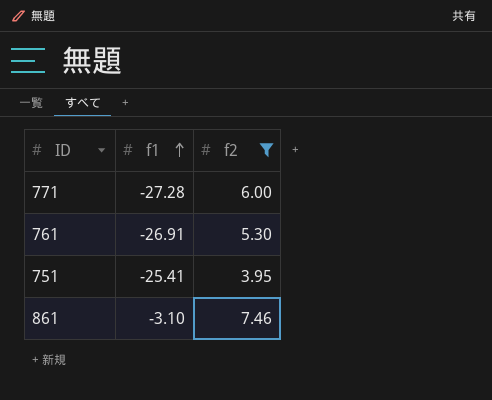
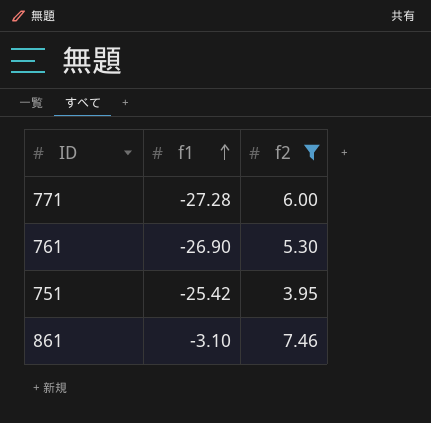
761 | f1: -26.91 -> -26.90
751 | f1: -25.41 -> -25.42

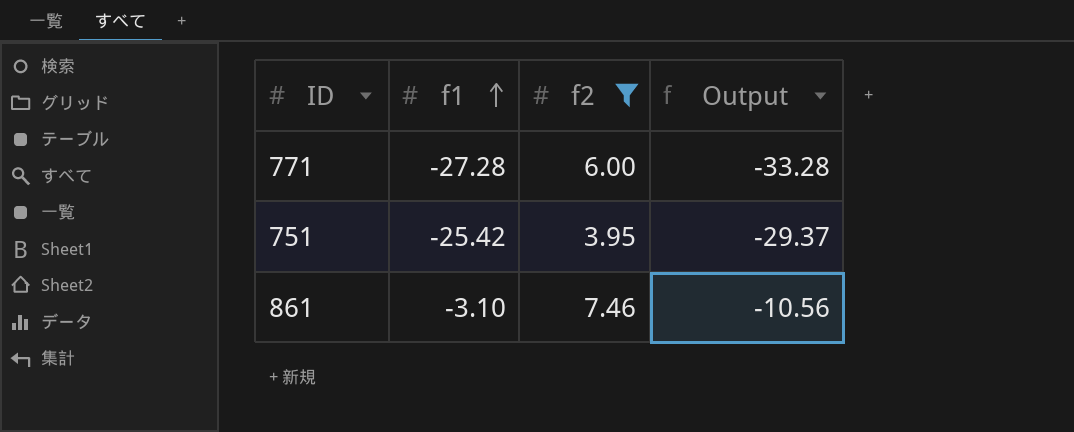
column Output | formula: none -> [f1] - [f2]
row 761: -26.90 | 5.30 -> none

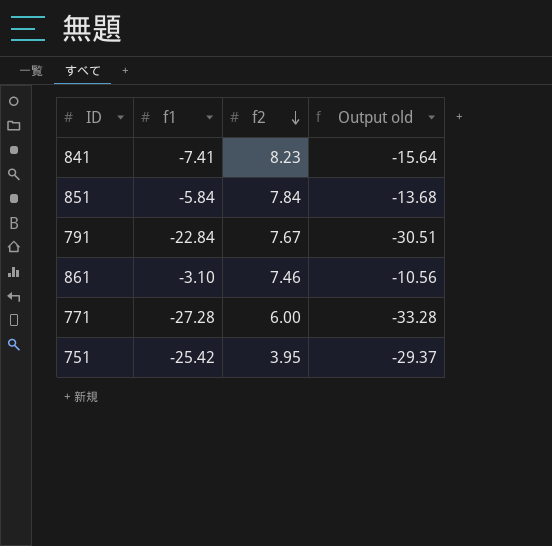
filter: f2 <= 7.46 -> none
row order: f1 ascending -> f2 descending
column name: Output -> Output old

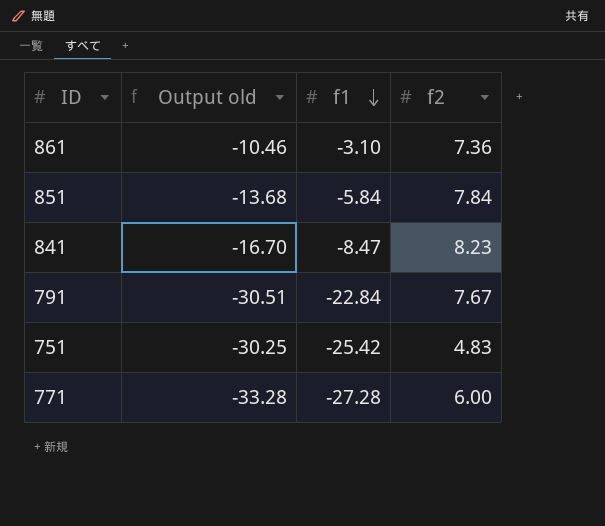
row order: f2 descending -> f1 descending
column Output old | position: 4 -> 2
861 | Output old: -10.56 -> -10.46
861 | f2: 7.46 -> 7.36
841 | Output old: -15.64 -> -16.70
841 | f1: -7.41 -> -8.47
751 | Output old: -29.37 -> -30.25
751 | f2: 3.95 -> 4.83

